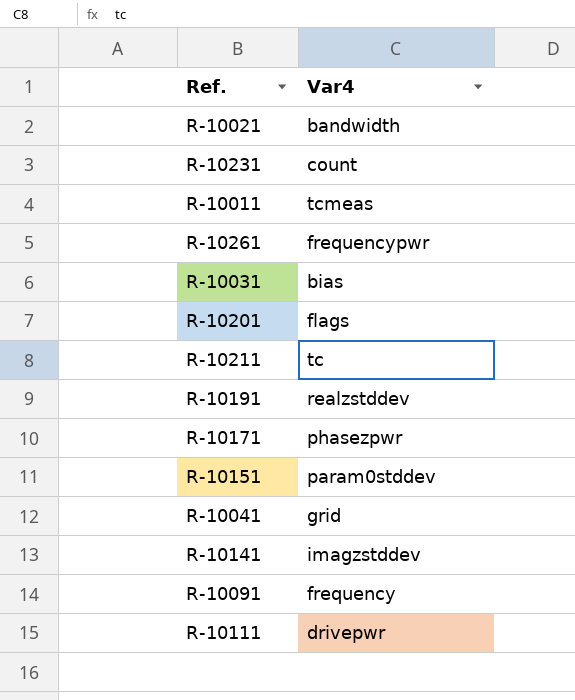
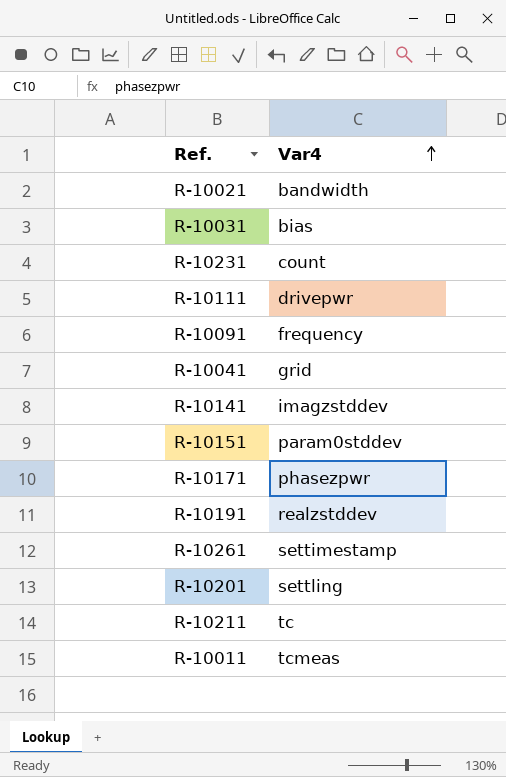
row order: none -> Var4 ascending
R-10261 | Var4: frequencypwr -> settimestamp
R-10201 | Var4: flags -> settling

